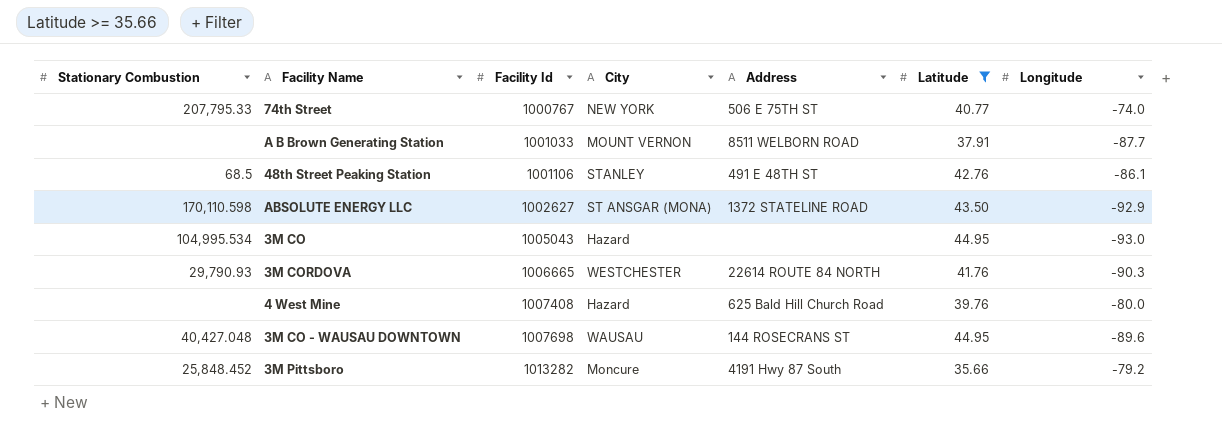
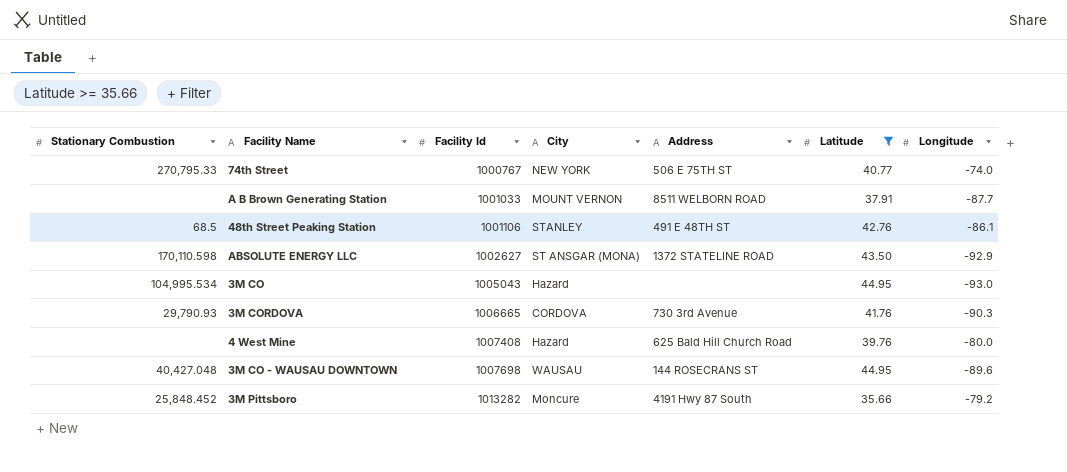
74th Street | Stationary Combustion: 207,795.33 -> 270,795.33
3M CORDOVA | City: WESTCHESTER -> CORDOVA
3M CORDOVA | Address: 22614 ROUTE 84 NORTH -> 730 3rd Avenue

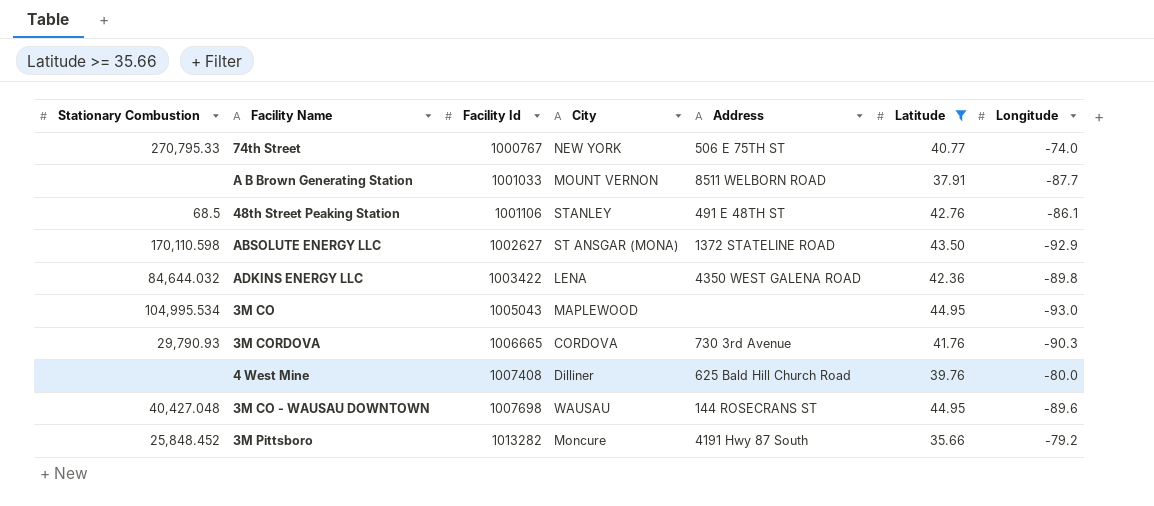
row ADKINS ENERGY LLC: none -> 84,644.032 | 1003422 | LENA | 4350 WEST GALENA ROAD | 42.36 | -89.8
3M CO | City: Hazard -> MAPLEWOOD
4 West Mine | City: Hazard -> Dilliner

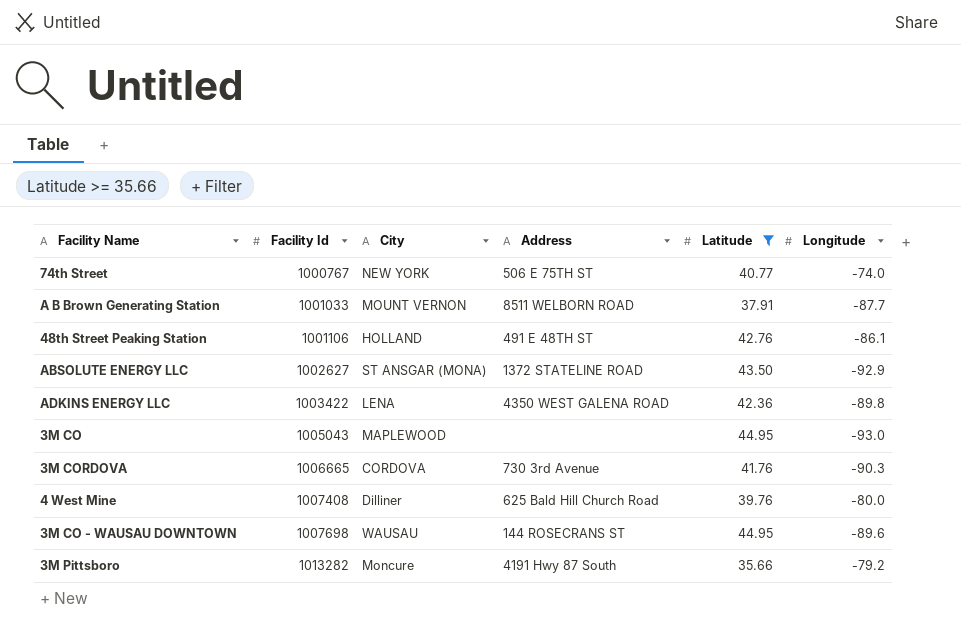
column Stationary Combustion | position: 1 -> none
48th Street Peaking Station | City: STANLEY -> HOLLAND

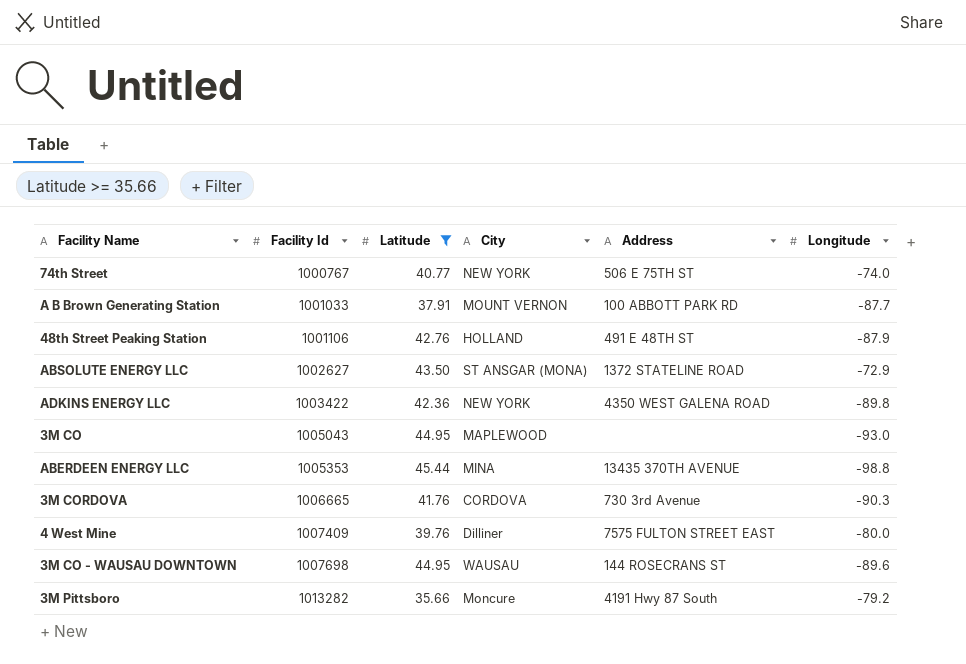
column Latitude | position: 5 -> 3
A B Brown Generating Station | Address: 8511 WELBORN ROAD -> 100 ABBOTT PARK RD
48th Street Peaking Station | Longitude: -86.1 -> -87.9
ABSOLUTE ENERGY LLC | Longitude: -92.9 -> -72.9
ADKINS ENERGY LLC | City: LENA -> NEW YORK
row ABERDEEN ENERGY LLC: none -> 1005353 | 45.44 | MINA | 13435 370TH AVENUE | -98.8
4 West Mine | Facility Id: 1007408 -> 1007409
4 West Mine | Address: 625 Bald Hill Church Road -> 7575 FULTON STREET EAST

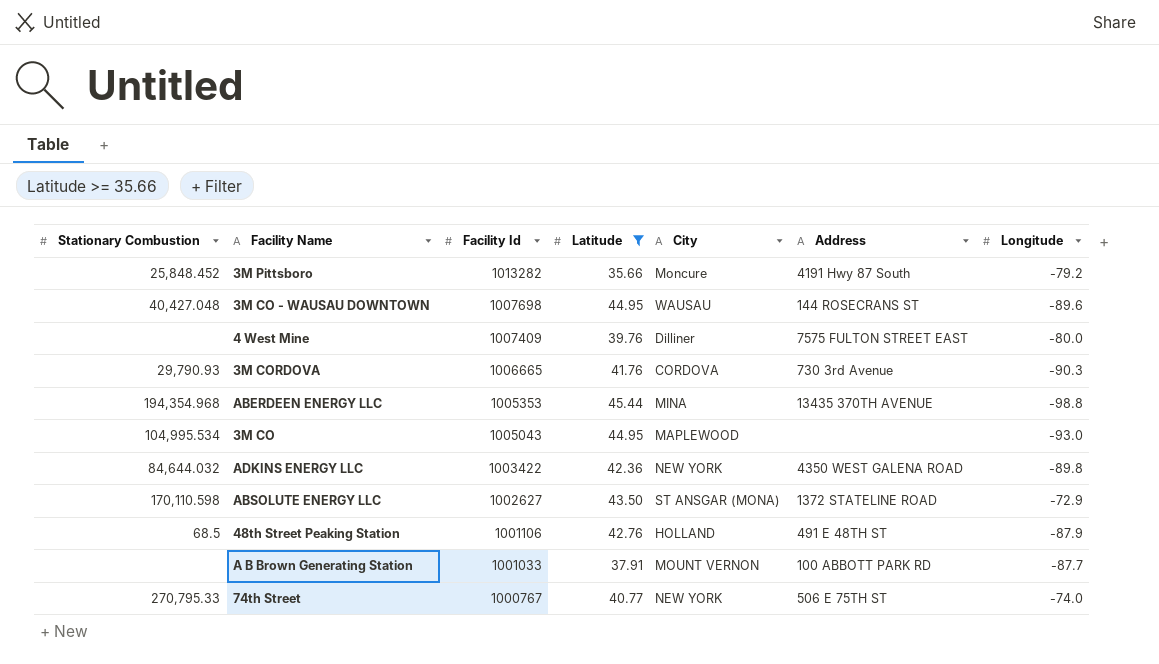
row order: Facility Id ascending -> Facility Id descending
column Stationary Combustion | position: none -> 1

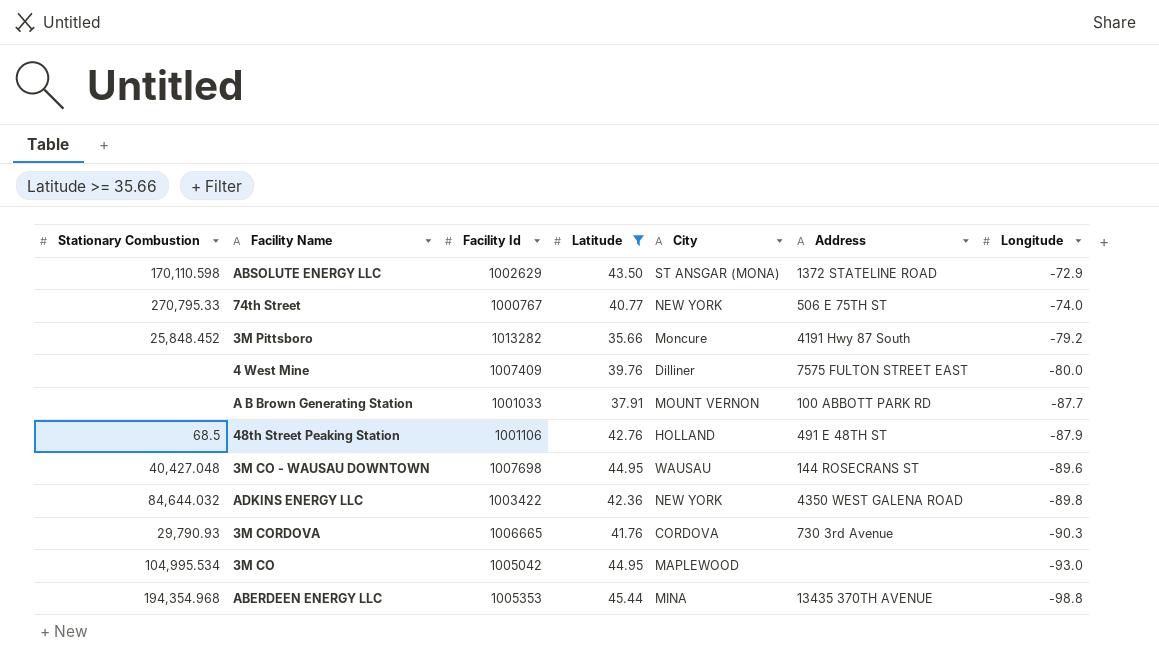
row order: Facility Id descending -> Longitude descending
ABSOLUTE ENERGY LLC | Facility Id: 1002627 -> 1002629
3M CO | Facility Id: 1005043 -> 1005042

